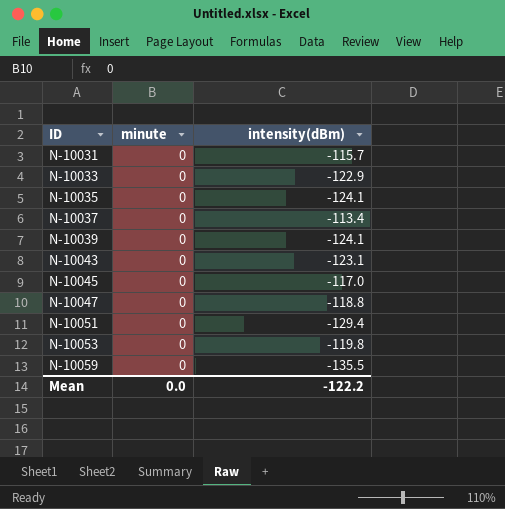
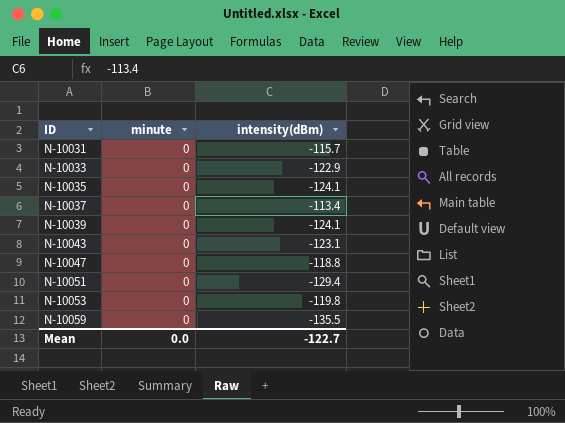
row N-10045: 0 | -117.0 -> none
Mean | intensity(dBm): -122.2 -> -122.7

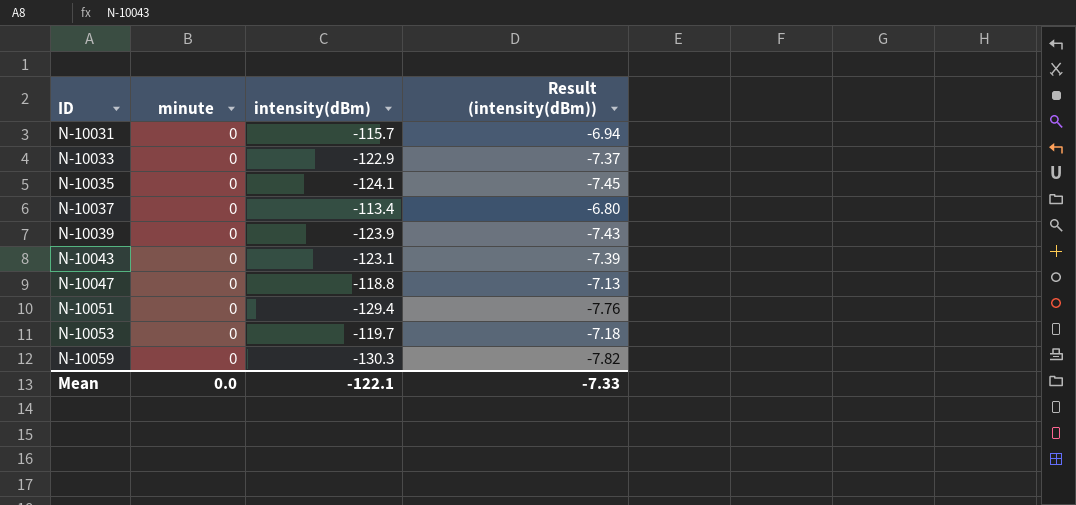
column Result (intensity(dBm)) | formula: none -> [intensity(dBm)] * 0.06
N-10039 | intensity(dBm): -124.1 -> -123.9
N-10053 | intensity(dBm): -119.8 -> -119.7
N-10059 | intensity(dBm): -135.5 -> -130.3
Mean | intensity(dBm): -122.7 -> -122.1

